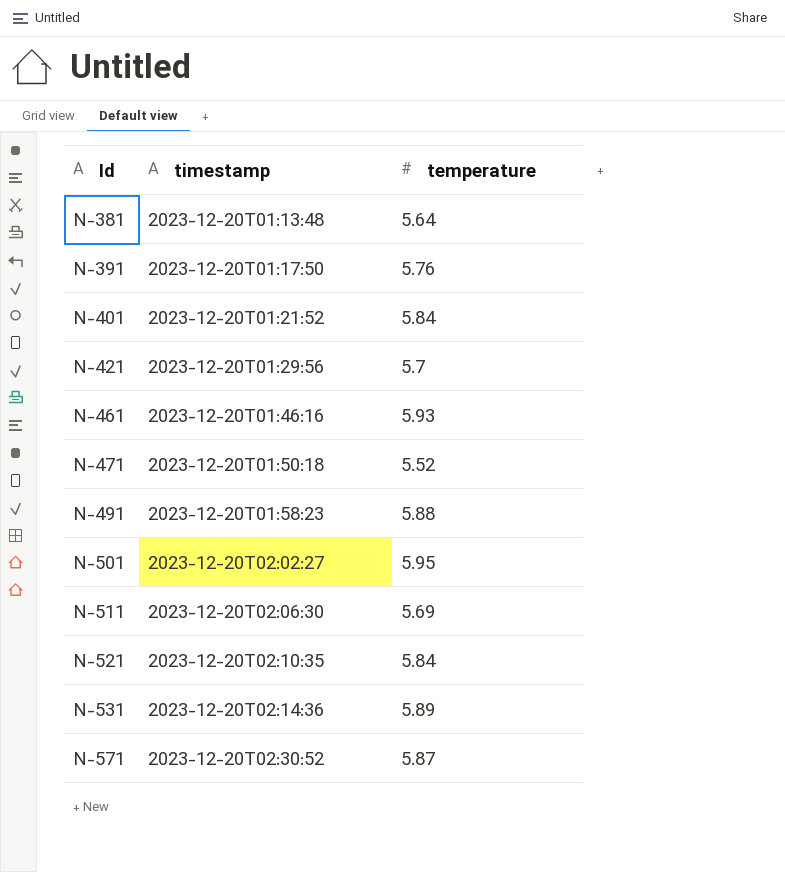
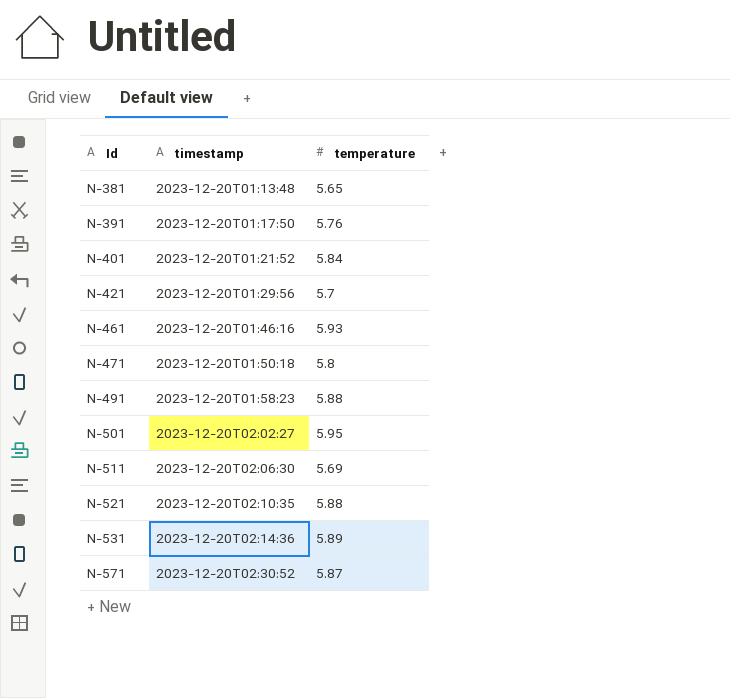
N-381 | temperature: 5.64 -> 5.65
N-471 | temperature: 5.52 -> 5.8
N-521 | temperature: 5.84 -> 5.88

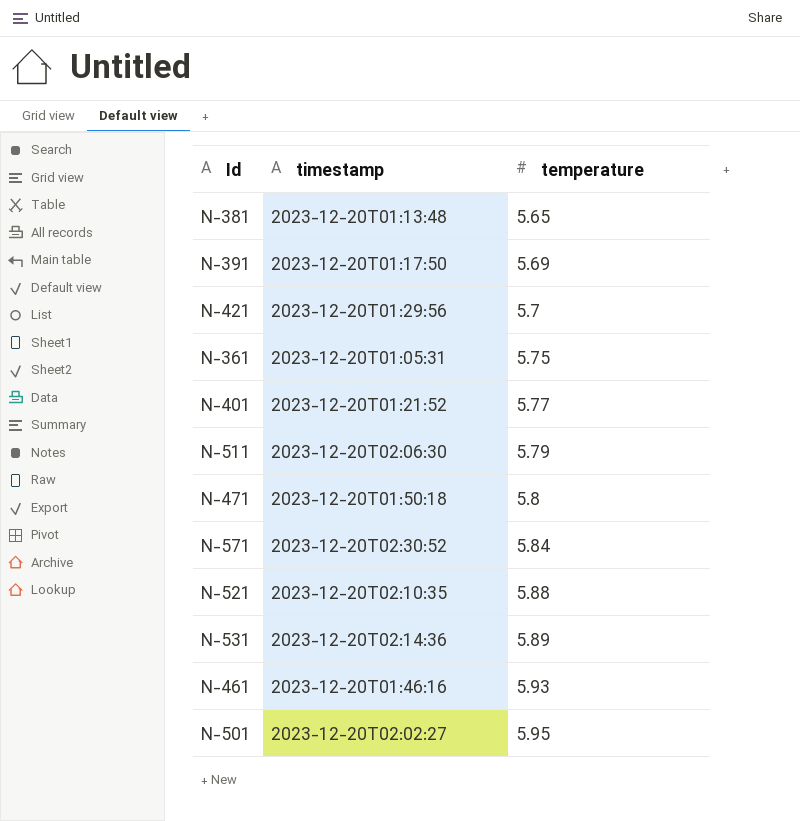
row order: Id ascending -> temperature ascending
row N-491: 2023-12-20T01:58:23 | 5.88 -> none
N-391 | temperature: 5.76 -> 5.69
row N-361: none -> 2023-12-20T01:05:31 | 5.75
N-401 | temperature: 5.84 -> 5.77
N-511 | temperature: 5.69 -> 5.79
N-571 | temperature: 5.87 -> 5.84

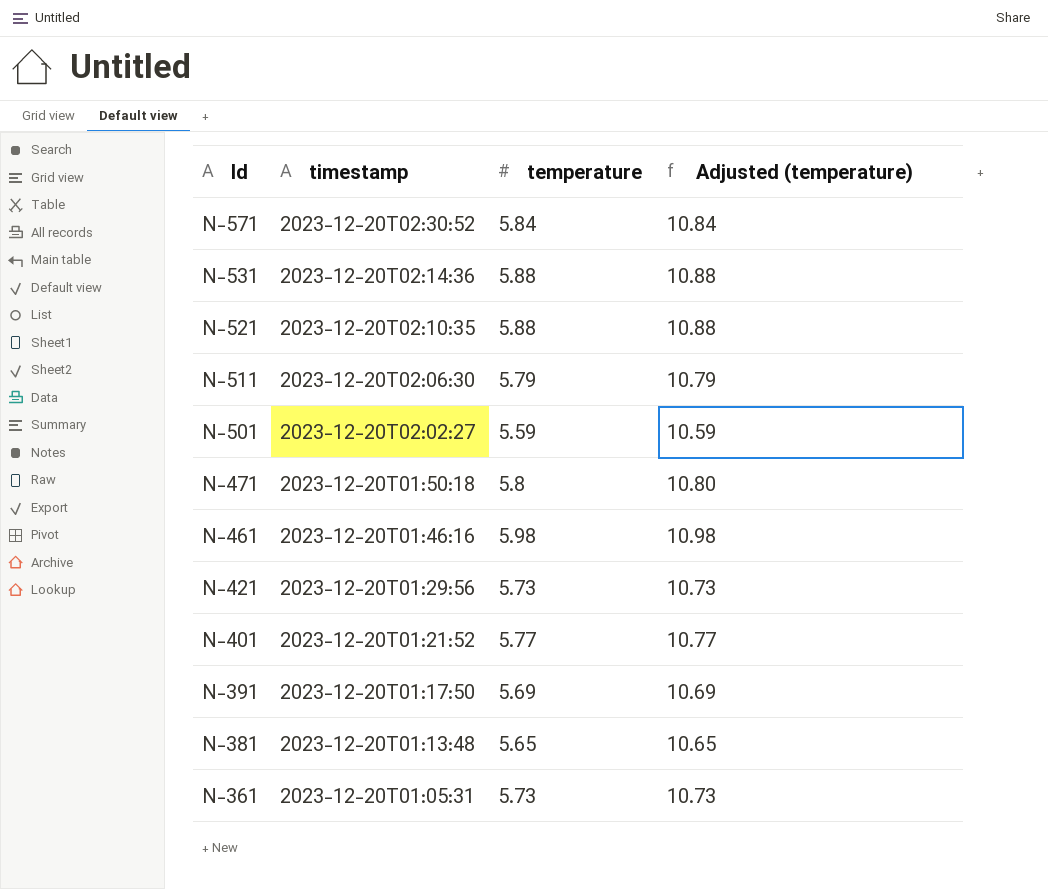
row order: temperature ascending -> Id descending
column Adjusted (temperature) | formula: none -> [temperature] + 5
N-531 | temperature: 5.89 -> 5.88
N-501 | temperature: 5.95 -> 5.59
N-461 | temperature: 5.93 -> 5.98
N-421 | temperature: 5.7 -> 5.73
N-361 | temperature: 5.75 -> 5.73

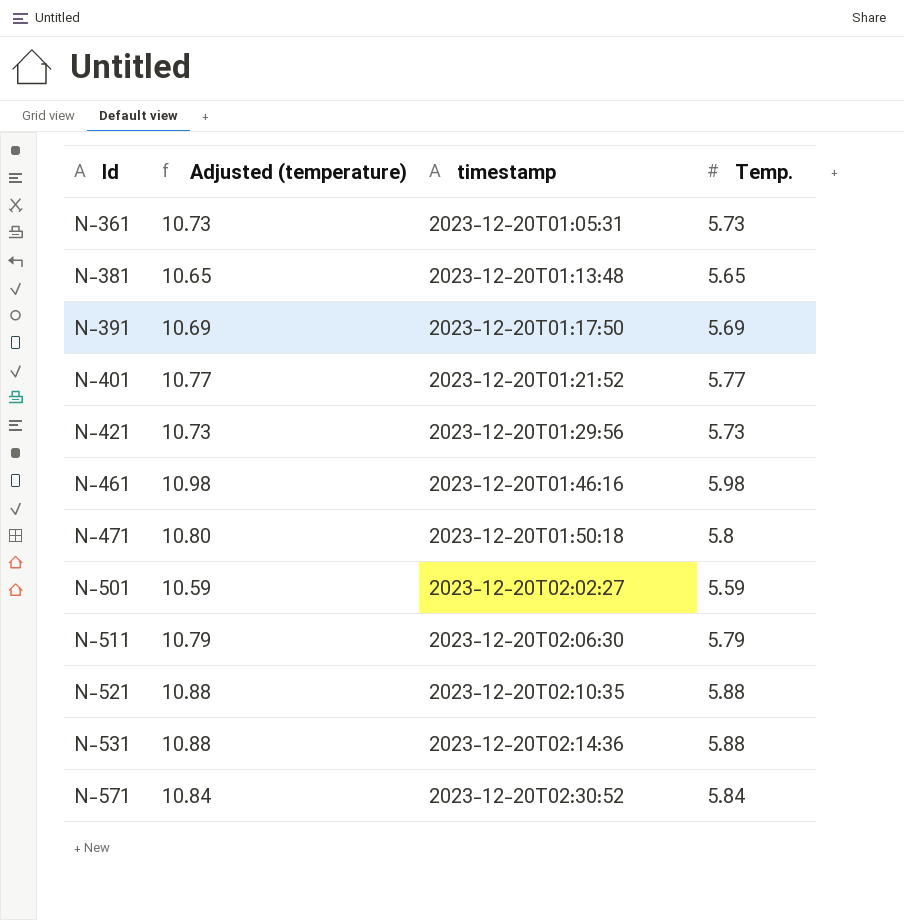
row order: Id descending -> Id ascending
column Adjusted (temperature) | position: 4 -> 2
column name: temperature -> Temp.

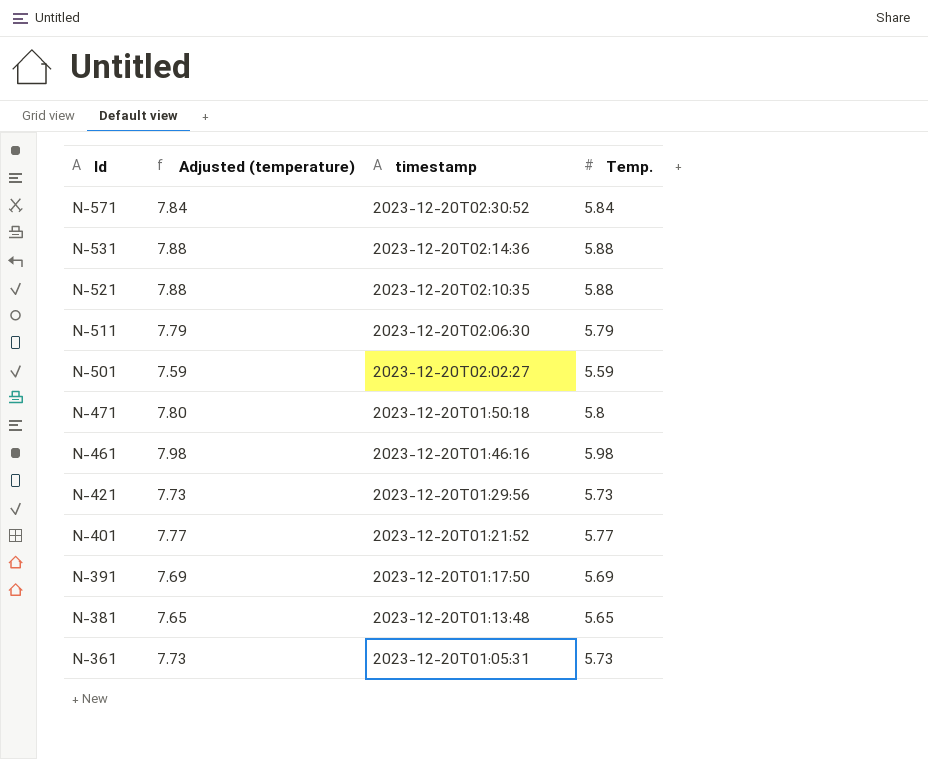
row order: Id ascending -> Id descending
column Adjusted (temperature) | formula: [Temp.] + 5 -> [Temp.] + 2

